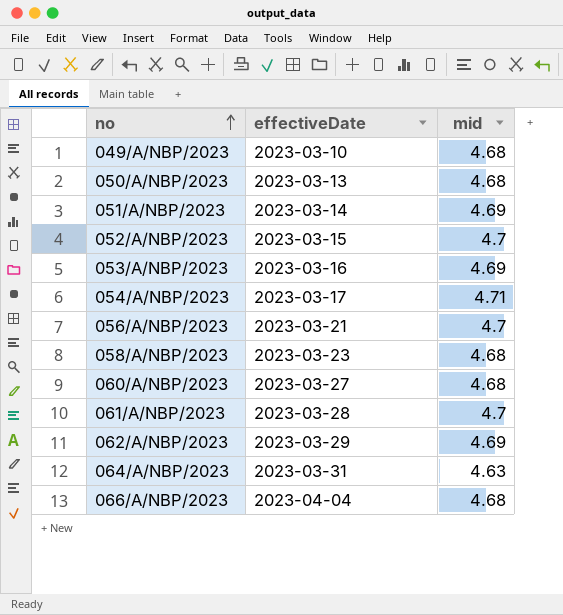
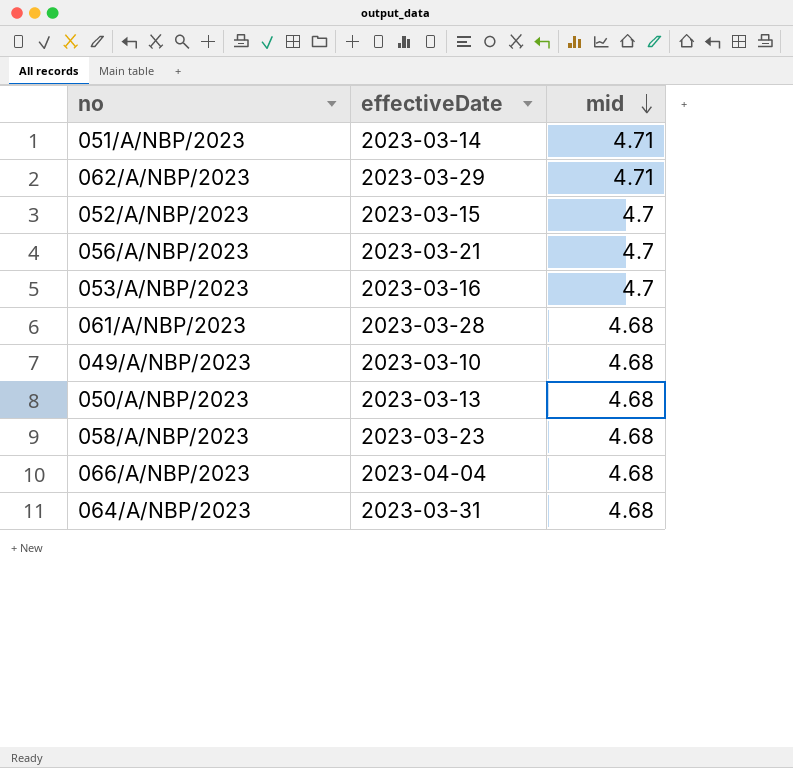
row order: no ascending -> mid descending
row 054/A/NBP/2023: 2023-03-17 | 4.71 -> none
row 060/A/NBP/2023: 2023-03-27 | 4.68 -> none
051/A/NBP/2023 | mid: 4.69 -> 4.71
062/A/NBP/2023 | mid: 4.69 -> 4.71
053/A/NBP/2023 | mid: 4.69 -> 4.7
061/A/NBP/2023 | mid: 4.7 -> 4.68
064/A/NBP/2023 | mid: 4.63 -> 4.68

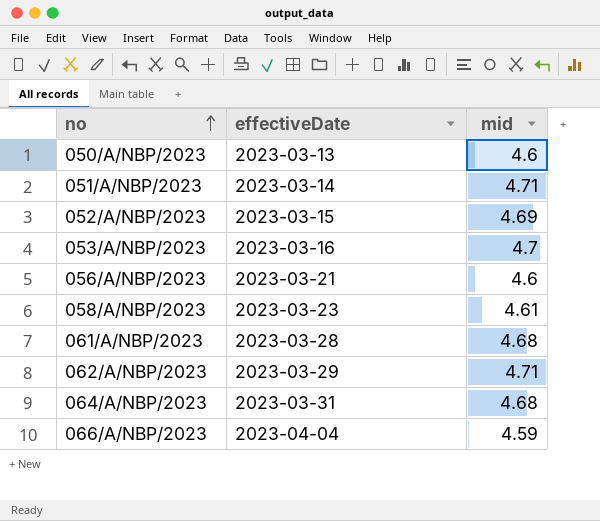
row order: mid descending -> no ascending
row 049/A/NBP/2023: 2023-03-10 | 4.68 -> none
050/A/NBP/2023 | mid: 4.68 -> 4.6
052/A/NBP/2023 | mid: 4.7 -> 4.69
056/A/NBP/2023 | mid: 4.7 -> 4.6
058/A/NBP/2023 | mid: 4.68 -> 4.61
066/A/NBP/2023 | mid: 4.68 -> 4.59

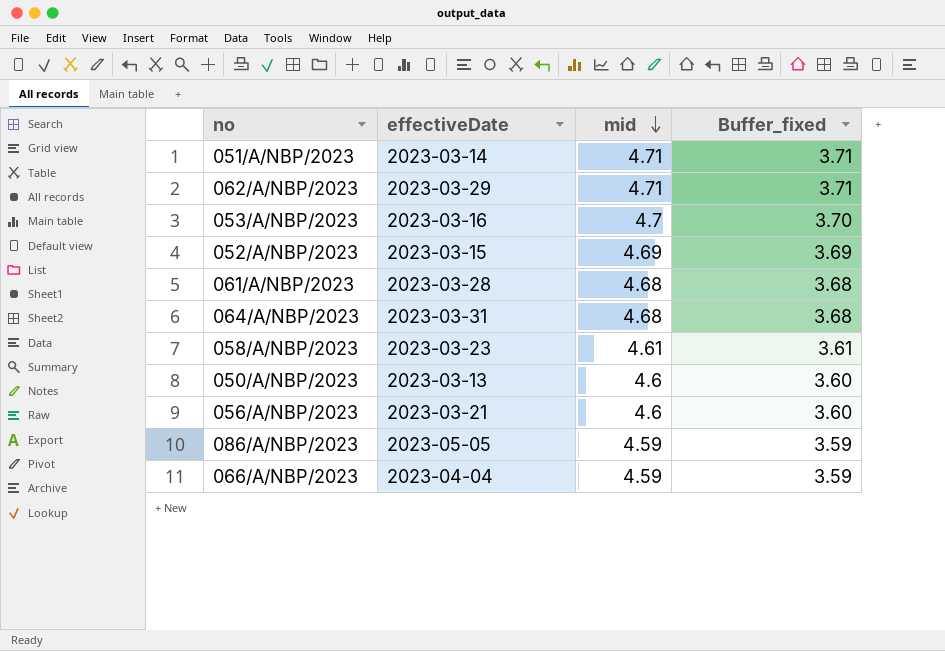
row order: no ascending -> mid descending
column Buffer_fixed | formula: none -> [mid] - 1
row 086/A/NBP/2023: none -> 2023-05-05 | 4.59 | 3.59

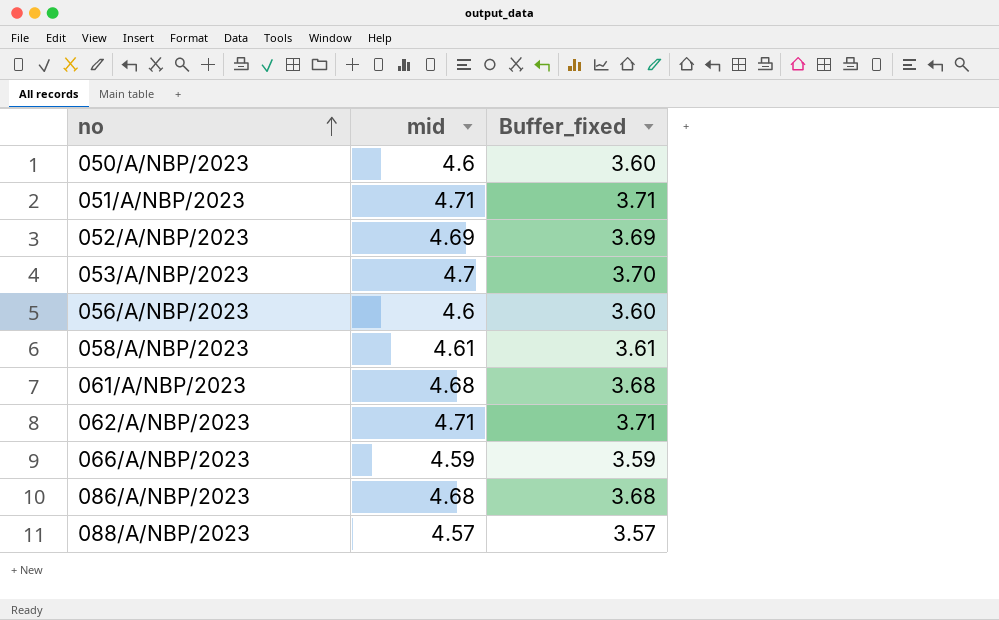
row order: mid descending -> no ascending
column effectiveDate | position: 2 -> none
row 064/A/NBP/2023: 2023-03-31 | 4.68 | 3.68 -> none
086/A/NBP/2023 | mid: 4.59 -> 4.68
086/A/NBP/2023 | Buffer_fixed: 3.59 -> 3.68
row 088/A/NBP/2023: none -> 4.57 | 3.57

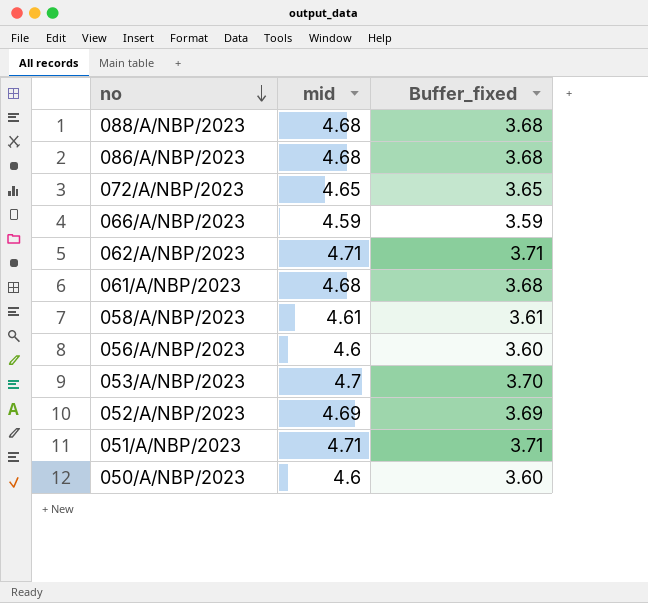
row order: no ascending -> no descending
088/A/NBP/2023 | mid: 4.57 -> 4.68
088/A/NBP/2023 | Buffer_fixed: 3.57 -> 3.68
row 072/A/NBP/2023: none -> 4.65 | 3.65

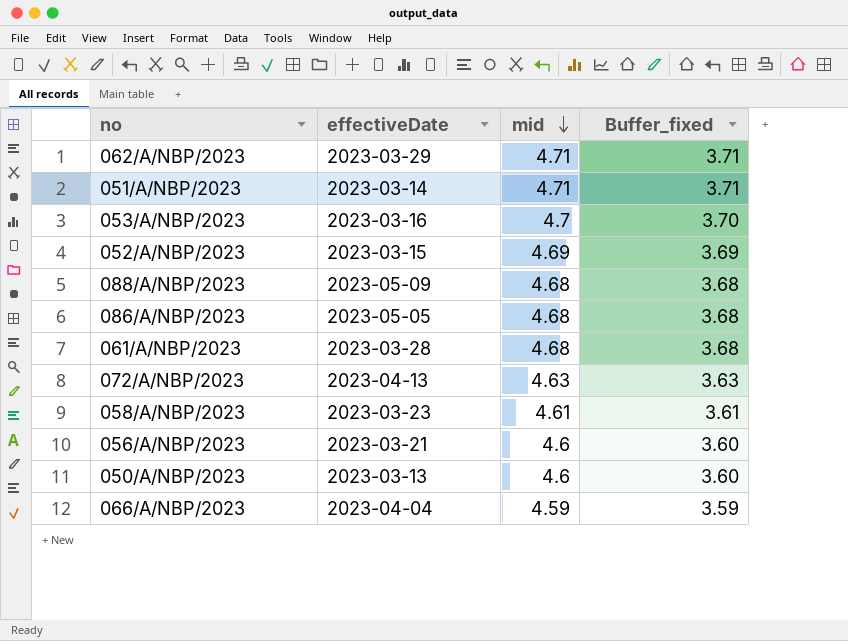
row order: no descending -> mid descending
column effectiveDate | position: none -> 2
072/A/NBP/2023 | mid: 4.65 -> 4.63
072/A/NBP/2023 | Buffer_fixed: 3.65 -> 3.63

